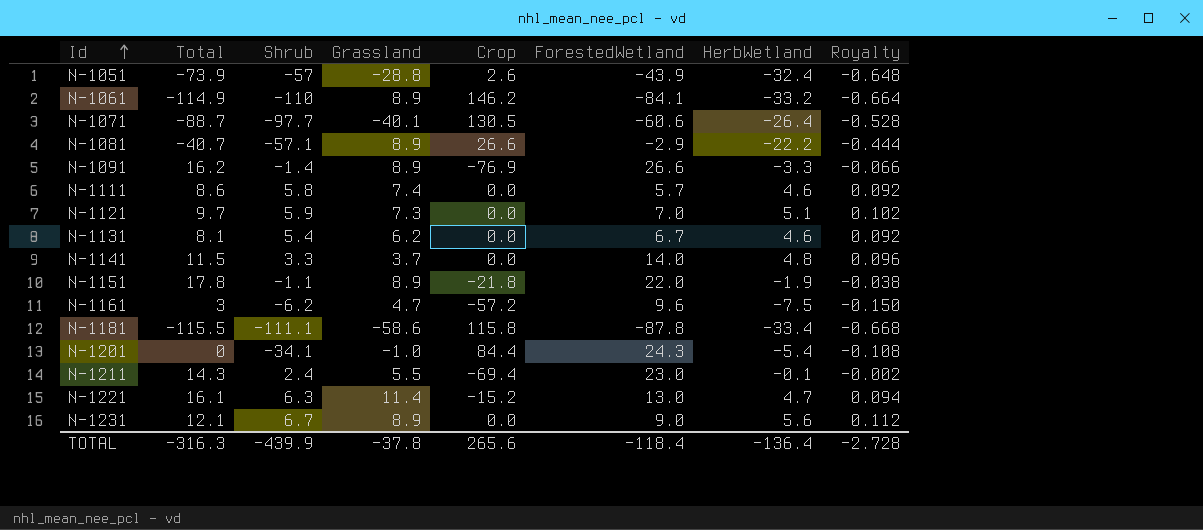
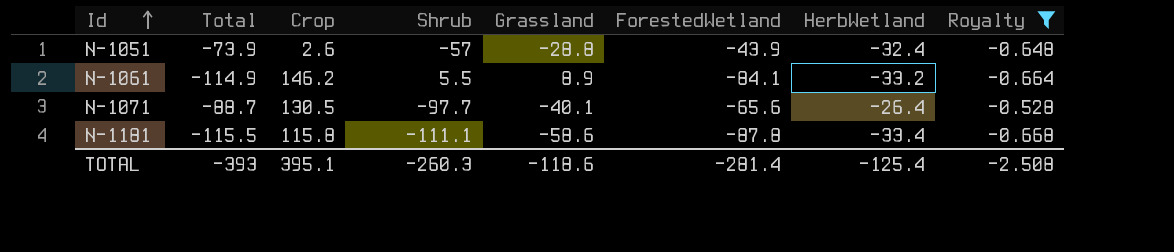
filter: none -> Royalty <= -0.528
column Crop | position: 5 -> 3
N-1061 | Shrub: -110 -> 5.5
N-1071 | ForestedWetland: -60.6 -> -65.6
TOTAL | Total: -316.3 -> -393
TOTAL | Crop: 265.6 -> 395.1
TOTAL | Shrub: -439.9 -> -260.3
TOTAL | Grassland: -37.8 -> -118.6
TOTAL | ForestedWetland: -118.4 -> -281.4
TOTAL | HerbWetland: -136.4 -> -125.4
TOTAL | Royalty: -2.728 -> -2.508

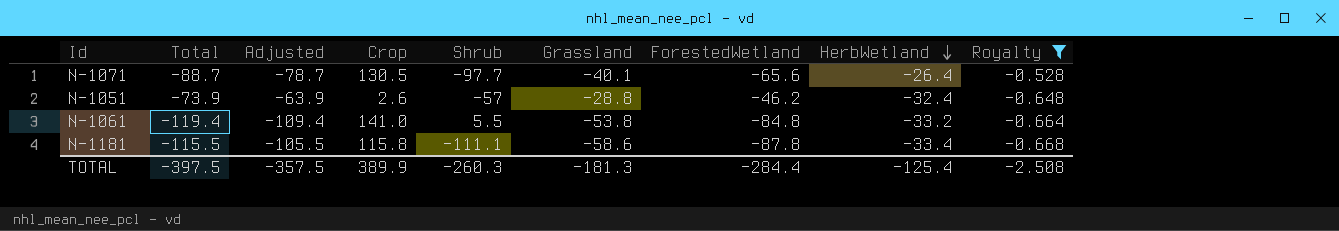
row order: Id ascending -> HerbWetland descending
column Adjusted | formula: none -> [Total] + 10
N-1051 | ForestedWetland: -43.9 -> -46.2
N-1061 | Total: -114.9 -> -119.4
N-1061 | Crop: 146.2 -> 141.0
N-1061 | Grassland: 8.9 -> -53.8
N-1061 | ForestedWetland: -84.1 -> -84.8
TOTAL | Total: -393 -> -397.5
TOTAL | Crop: 395.1 -> 389.9
TOTAL | Grassland: -118.6 -> -181.3
TOTAL | ForestedWetland: -281.4 -> -284.4

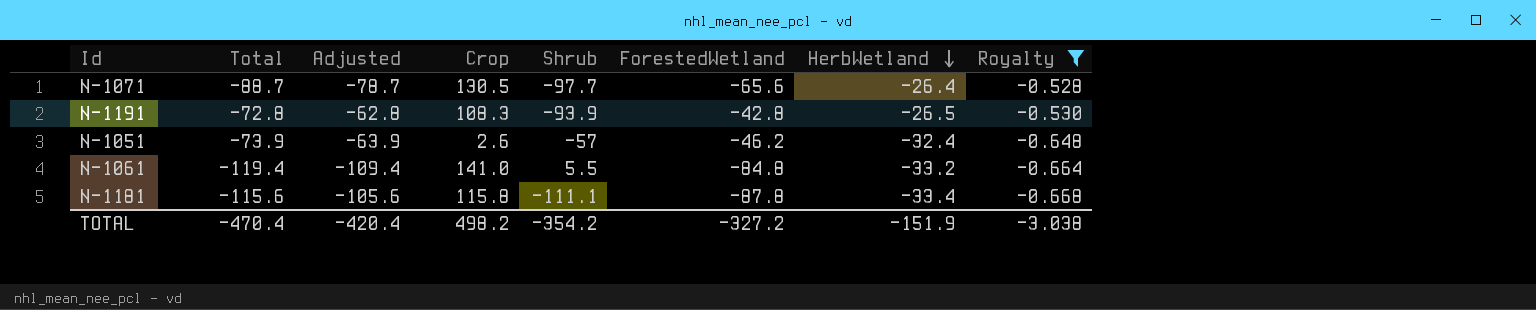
column Grassland | position: 6 -> none
row N-1191: none -> -72.8 | -62.8 | 108.3 | -93.9 | -42.8 | -26.5 | -0.530
N-1181 | Total: -115.5 -> -115.6
N-1181 | Adjusted: -105.5 -> -105.6
TOTAL | Total: -397.5 -> -470.4
TOTAL | Adjusted: -357.5 -> -420.4
TOTAL | Crop: 389.9 -> 498.2
TOTAL | Shrub: -260.3 -> -354.2
TOTAL | ForestedWetland: -284.4 -> -327.2
TOTAL | HerbWetland: -125.4 -> -151.9
TOTAL | Royalty: -2.508 -> -3.038

